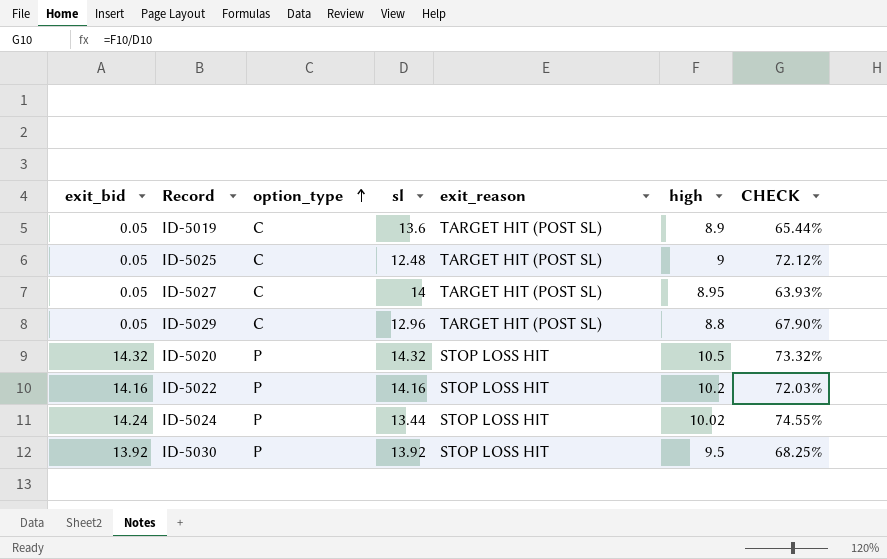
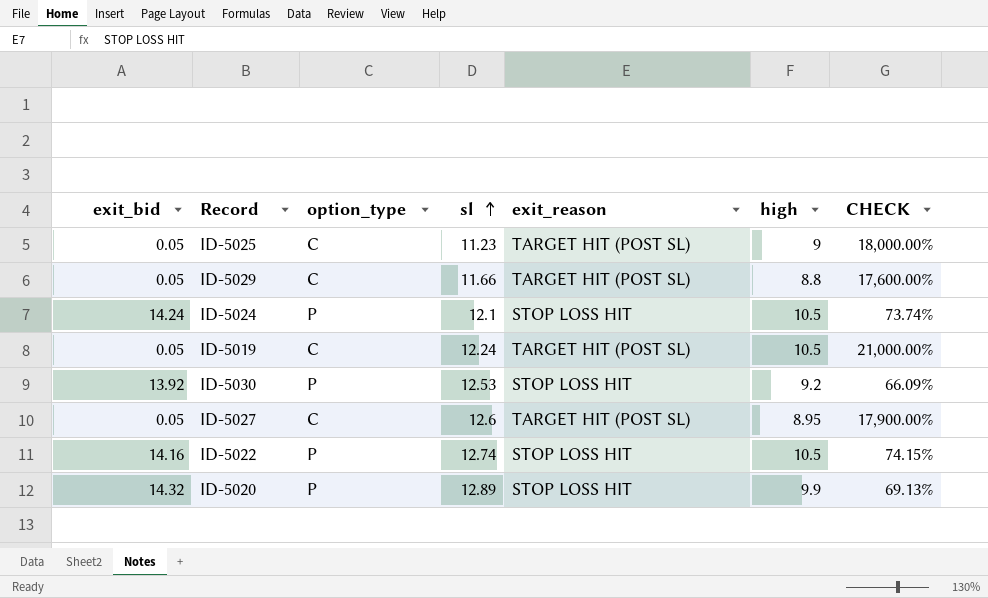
row order: option_type ascending -> sl ascending
column CHECK | formula: [high] / [sl] -> [high] / [exit_bid]
ID-5025 | sl: 12.48 -> 11.23
ID-5029 | sl: 12.96 -> 11.66
ID-5024 | sl: 13.44 -> 12.1
ID-5024 | high: 10.02 -> 10.5
ID-5019 | sl: 13.6 -> 12.24
ID-5019 | high: 8.9 -> 10.5
ID-5030 | sl: 13.92 -> 12.53
ID-5030 | high: 9.5 -> 9.2
ID-5027 | sl: 14 -> 12.6
ID-5022 | sl: 14.16 -> 12.74
ID-5022 | high: 10.2 -> 10.5
ID-5020 | sl: 14.32 -> 12.89
ID-5020 | high: 10.5 -> 9.9

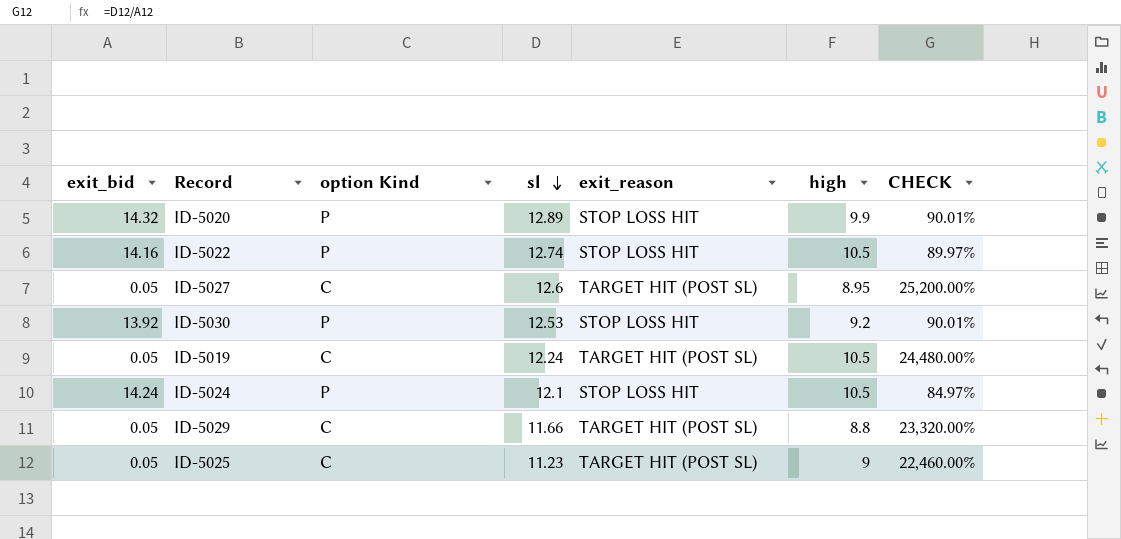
row order: sl ascending -> sl descending
column name: option_type -> option Kind
column CHECK | formula: [high] / [exit_bid] -> [sl] / [exit_bid]

